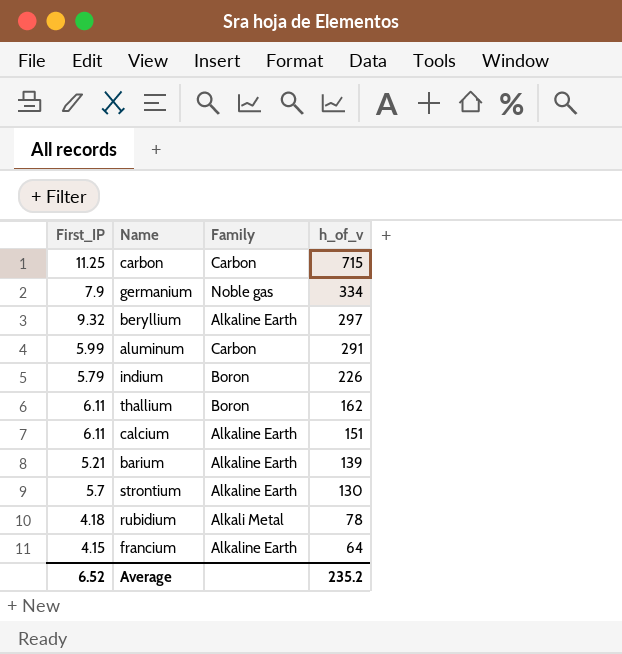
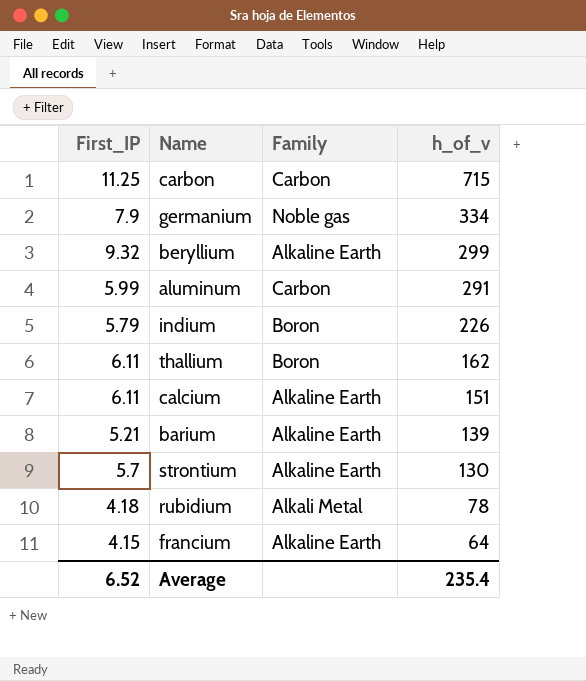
beryllium | h_of_v: 297 -> 299
Average | h_of_v: 235.2 -> 235.4

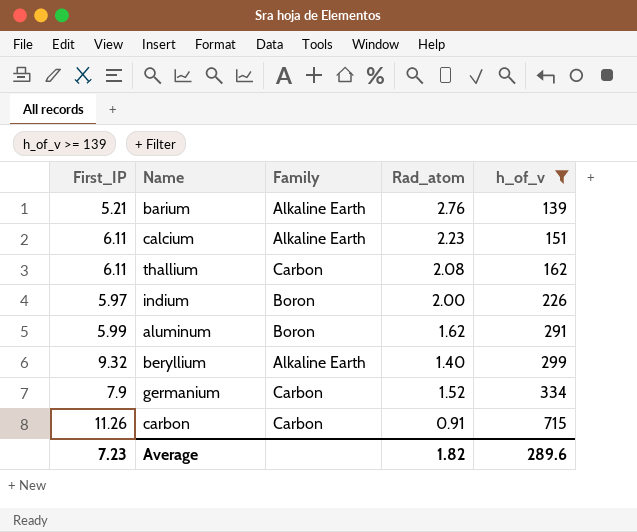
filter: none -> h_of_v >= 139
row order: h_of_v descending -> h_of_v ascending
column Rad_atom | position: none -> 4
thallium | Family: Boron -> Carbon
indium | First_IP: 5.79 -> 5.97
aluminum | Family: Carbon -> Boron
germanium | Family: Noble gas -> Carbon
carbon | First_IP: 11.25 -> 11.26
Average | First_IP: 6.52 -> 7.23
Average | h_of_v: 235.4 -> 289.6

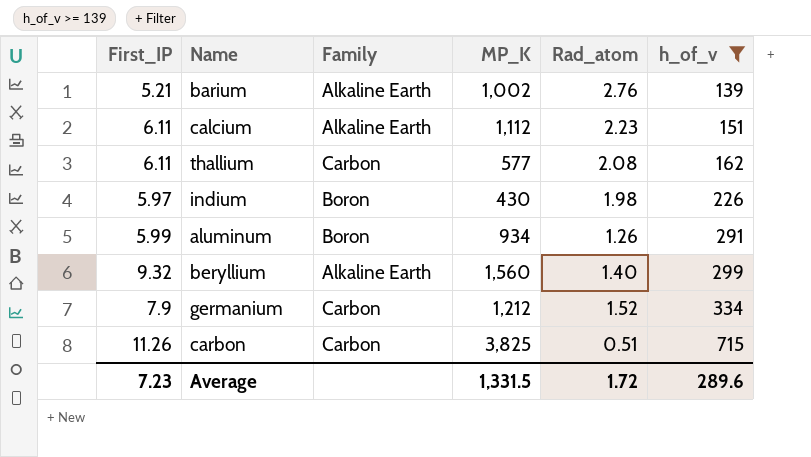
column MP_K | position: none -> 4
indium | Rad_atom: 2.00 -> 1.98
aluminum | Rad_atom: 1.62 -> 1.26
carbon | Rad_atom: 0.91 -> 0.51
Average | Rad_atom: 1.82 -> 1.72

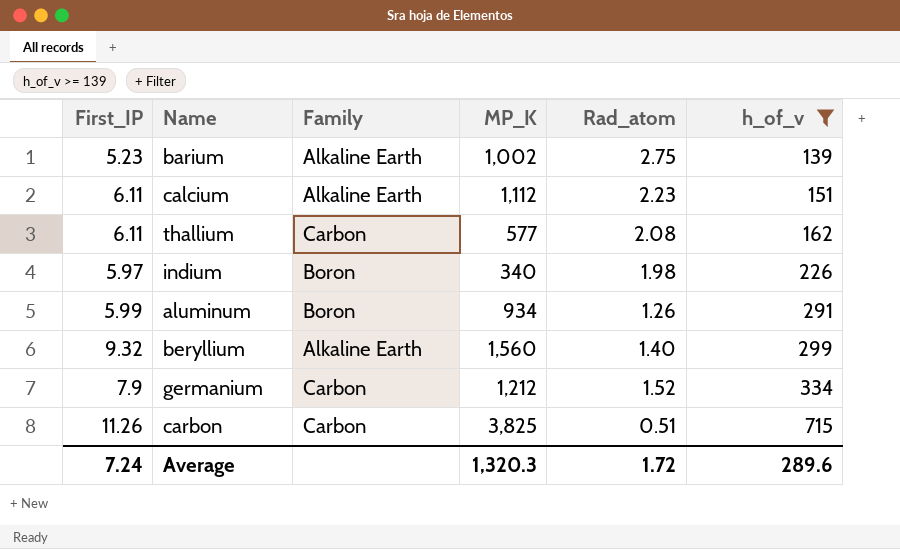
barium | First_IP: 5.21 -> 5.23
barium | Rad_atom: 2.76 -> 2.75
indium | MP_K: 430 -> 340
Average | First_IP: 7.23 -> 7.24
Average | MP_K: 1,331.5 -> 1,320.3

